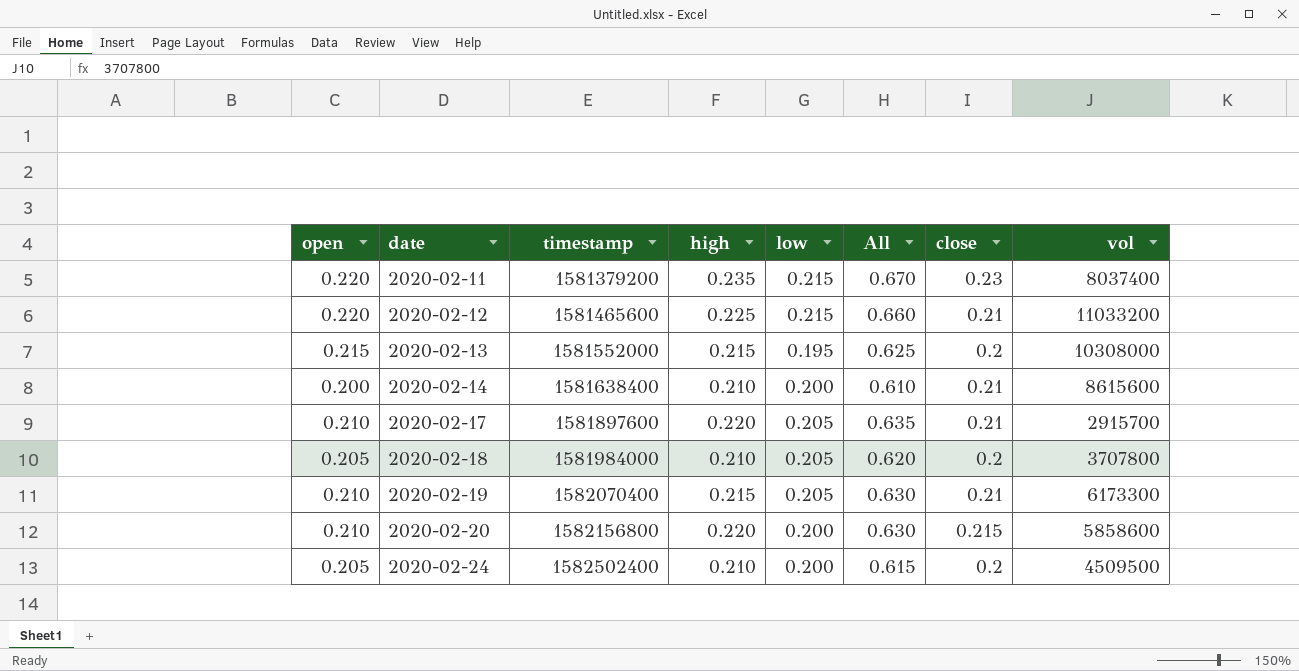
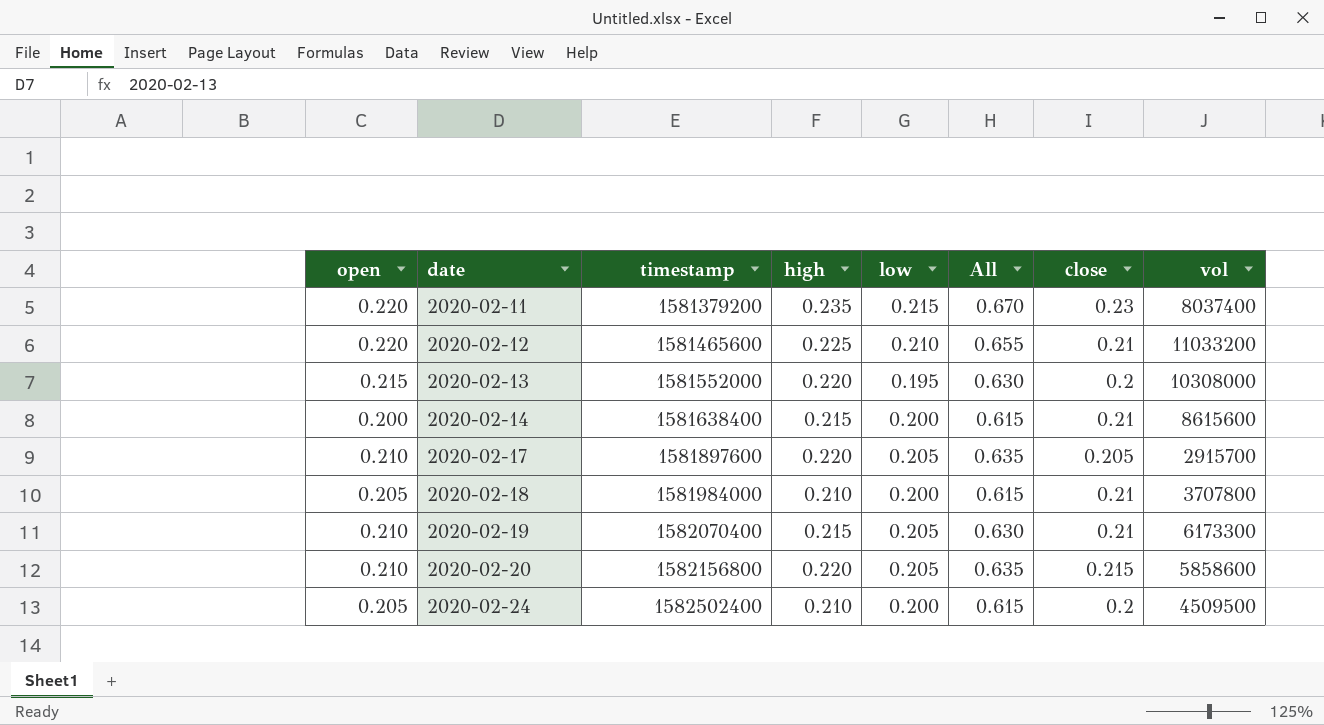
2020-02-12 | low: 0.215 -> 0.210
2020-02-12 | All: 0.660 -> 0.655
2020-02-13 | high: 0.215 -> 0.220
2020-02-13 | All: 0.625 -> 0.630
2020-02-14 | high: 0.210 -> 0.215
2020-02-14 | All: 0.610 -> 0.615
2020-02-17 | close: 0.21 -> 0.205
2020-02-18 | low: 0.205 -> 0.200
2020-02-18 | All: 0.620 -> 0.615
2020-02-18 | close: 0.2 -> 0.21
2020-02-20 | low: 0.200 -> 0.205
2020-02-20 | All: 0.630 -> 0.635

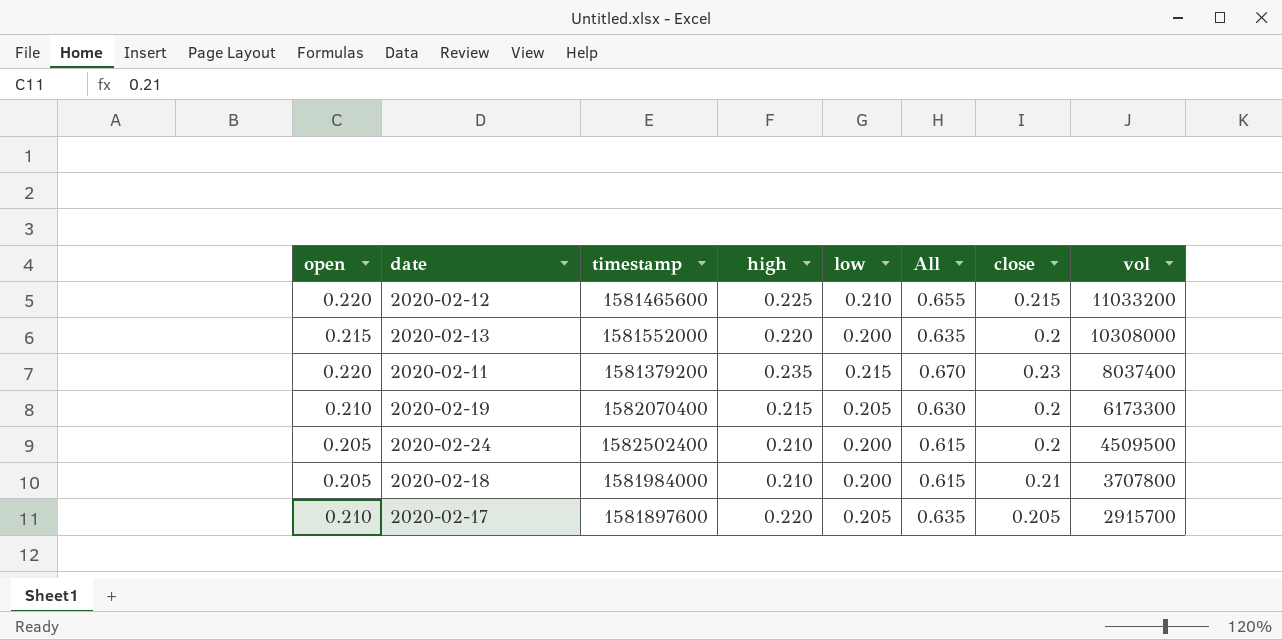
row order: date ascending -> vol descending
row 2020-02-14: 0.200 | 1581638400 | 0.215 | 0.200 | 0.615 | 0.21 | 8615600 -> none
row 2020-02-20: 0.210 | 1582156800 | 0.220 | 0.205 | 0.635 | 0.215 | 5858600 -> none
2020-02-12 | close: 0.21 -> 0.215
2020-02-13 | low: 0.195 -> 0.200
2020-02-13 | All: 0.630 -> 0.635
2020-02-19 | close: 0.21 -> 0.2

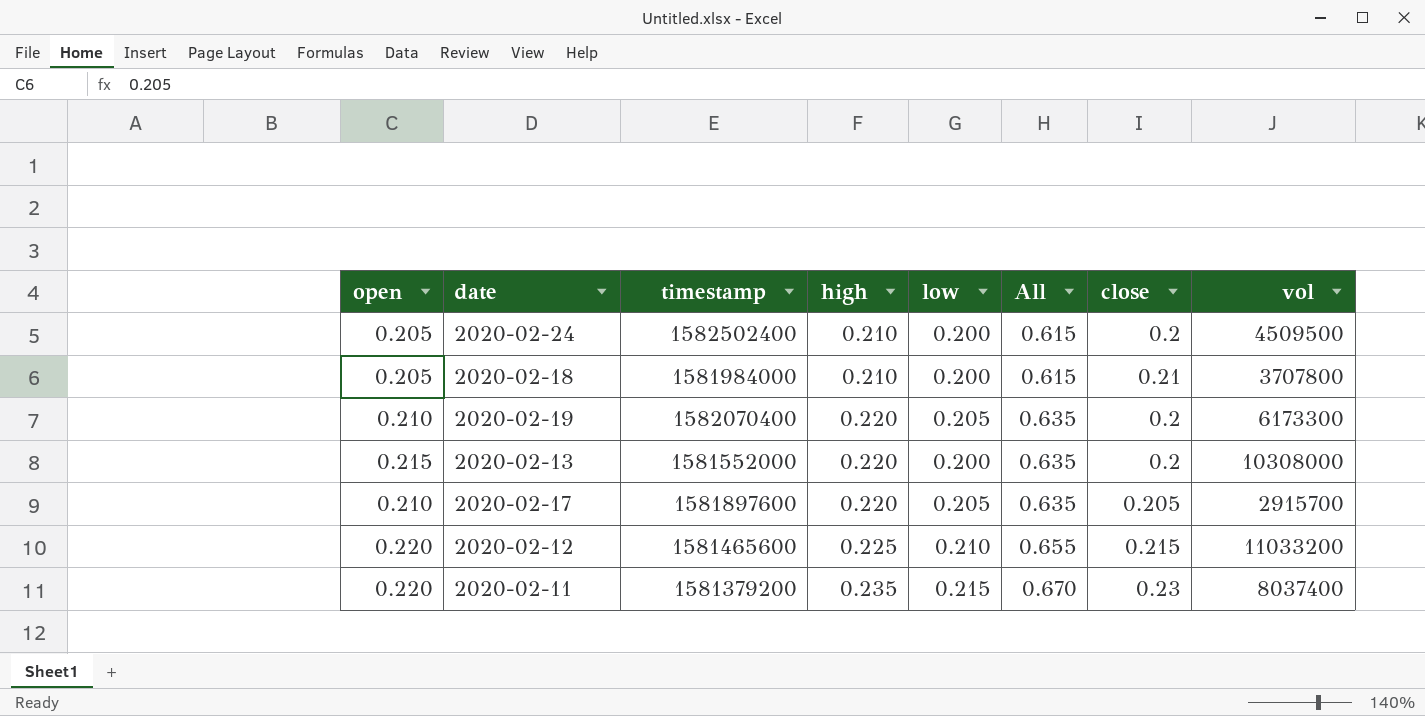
row order: vol descending -> high ascending
2020-02-19 | high: 0.215 -> 0.220
2020-02-19 | All: 0.630 -> 0.635

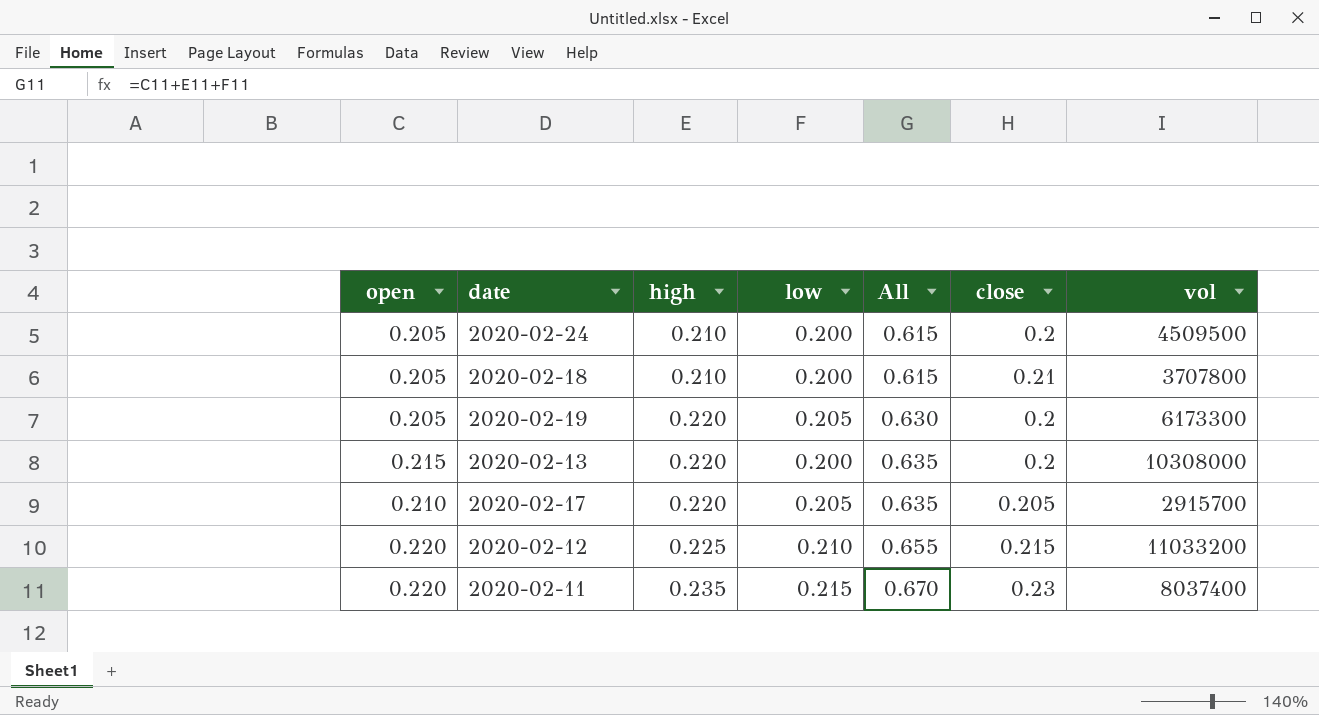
column timestamp | position: 3 -> none
2020-02-19 | open: 0.210 -> 0.205
2020-02-19 | All: 0.635 -> 0.630

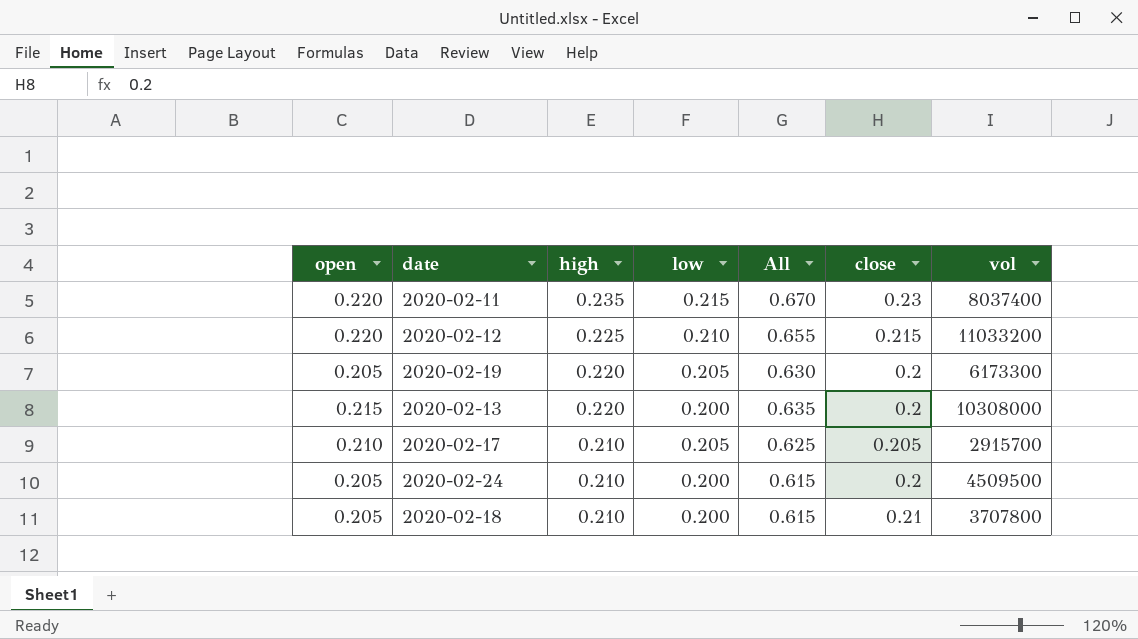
row order: high ascending -> high descending
2020-02-17 | high: 0.220 -> 0.210
2020-02-17 | All: 0.635 -> 0.625

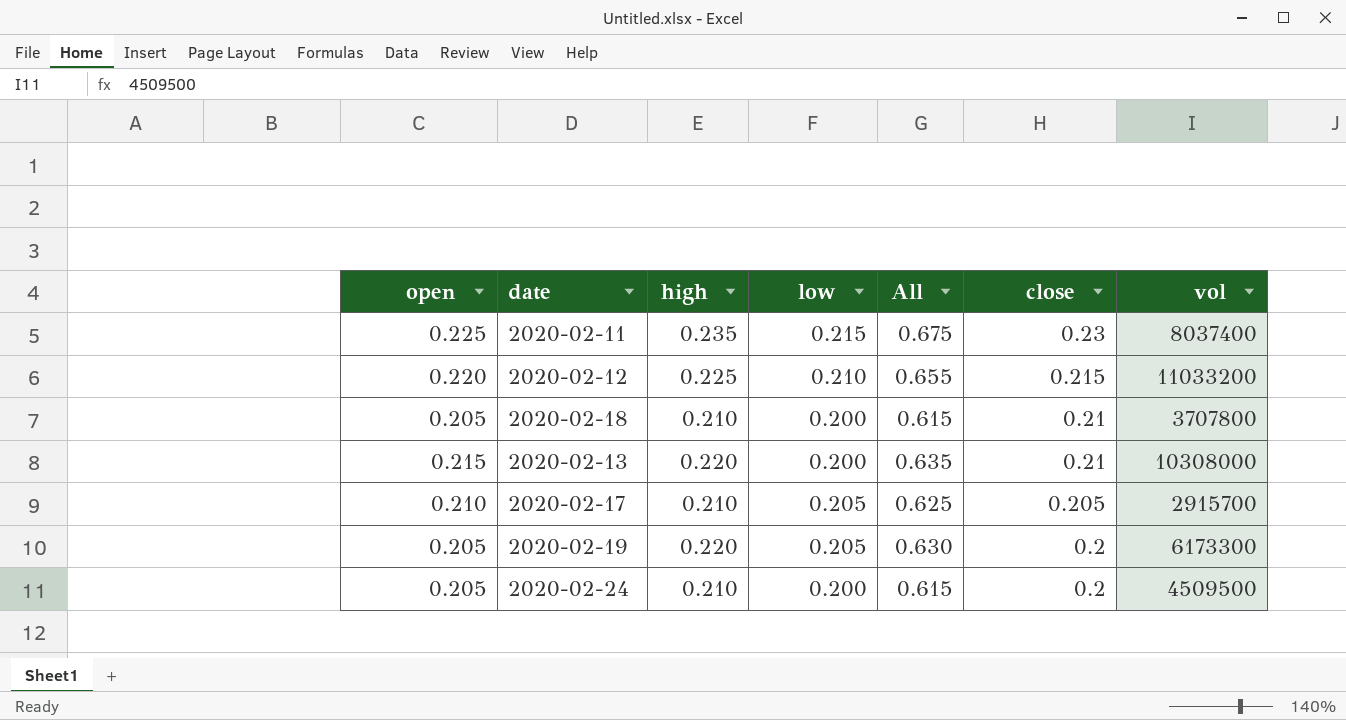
row order: high descending -> close descending
2020-02-11 | open: 0.220 -> 0.225
2020-02-11 | All: 0.670 -> 0.675
2020-02-13 | close: 0.2 -> 0.21

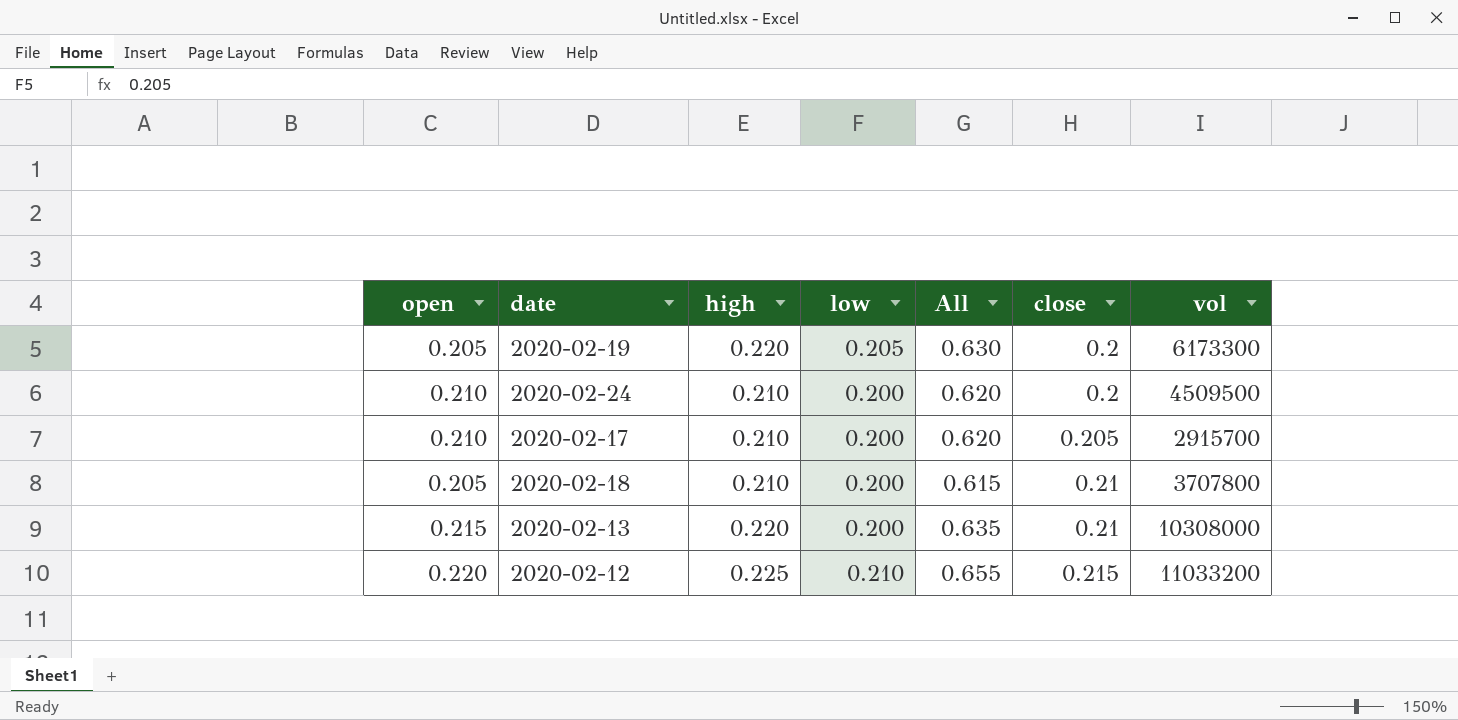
row order: close descending -> close ascending
row 2020-02-11: 0.225 | 0.235 | 0.215 | 0.675 | 0.23 | 8037400 -> none
2020-02-24 | open: 0.205 -> 0.210
2020-02-24 | All: 0.615 -> 0.620
2020-02-17 | low: 0.205 -> 0.200
2020-02-17 | All: 0.625 -> 0.620

